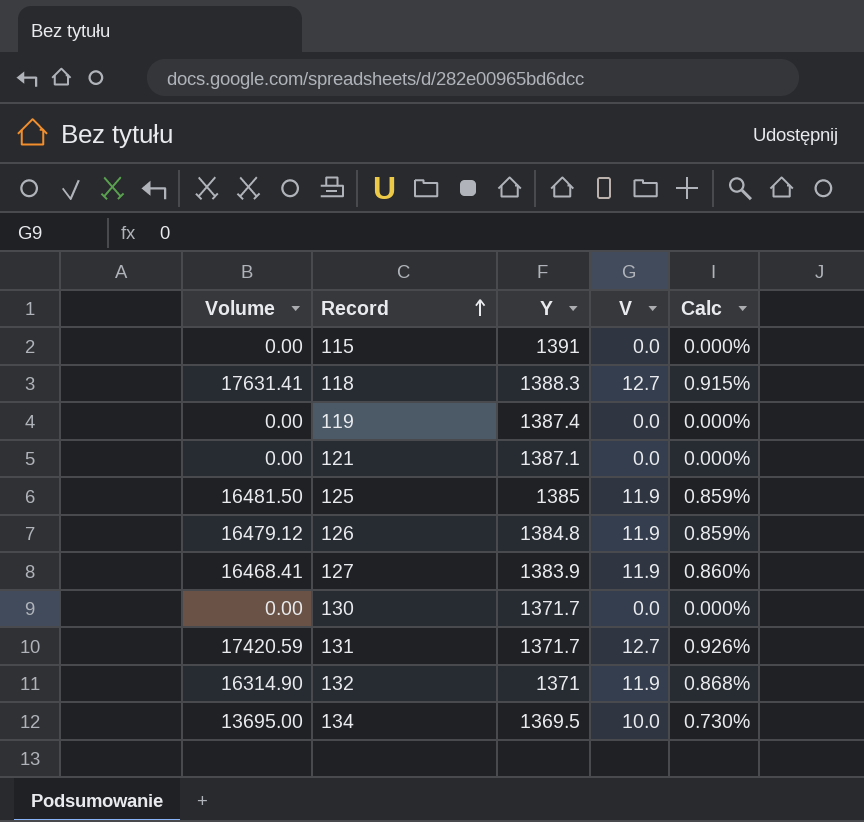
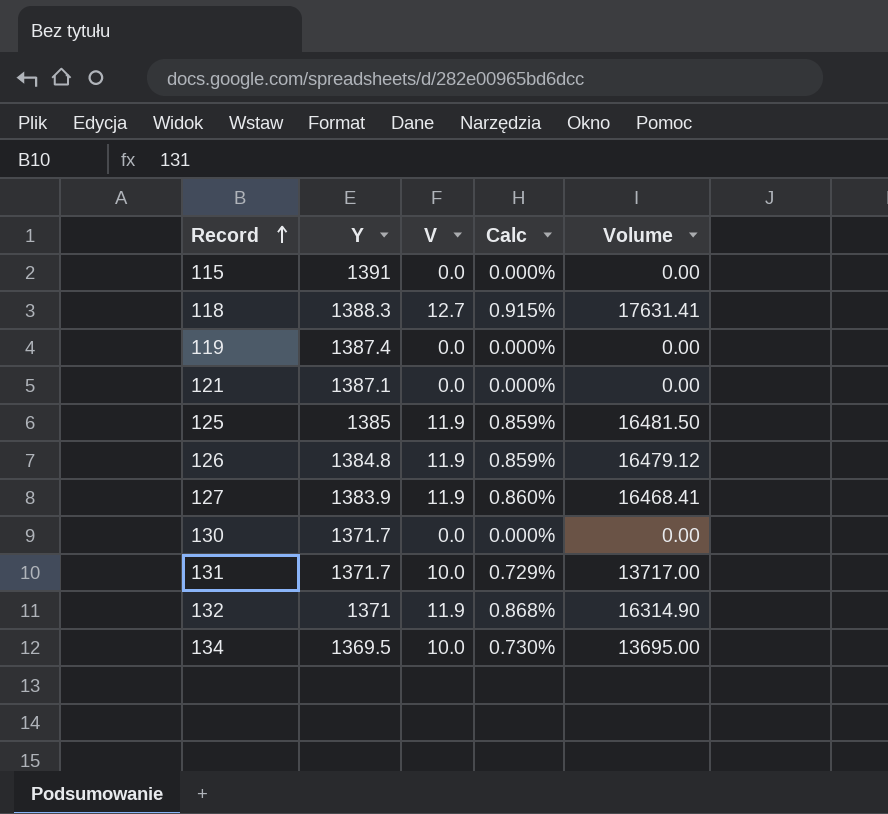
column Volume | position: 1 -> 5
131 | V: 12.7 -> 10.0
131 | Calc: 0.926% -> 0.729%
131 | Volume: 17420.59 -> 13717.00

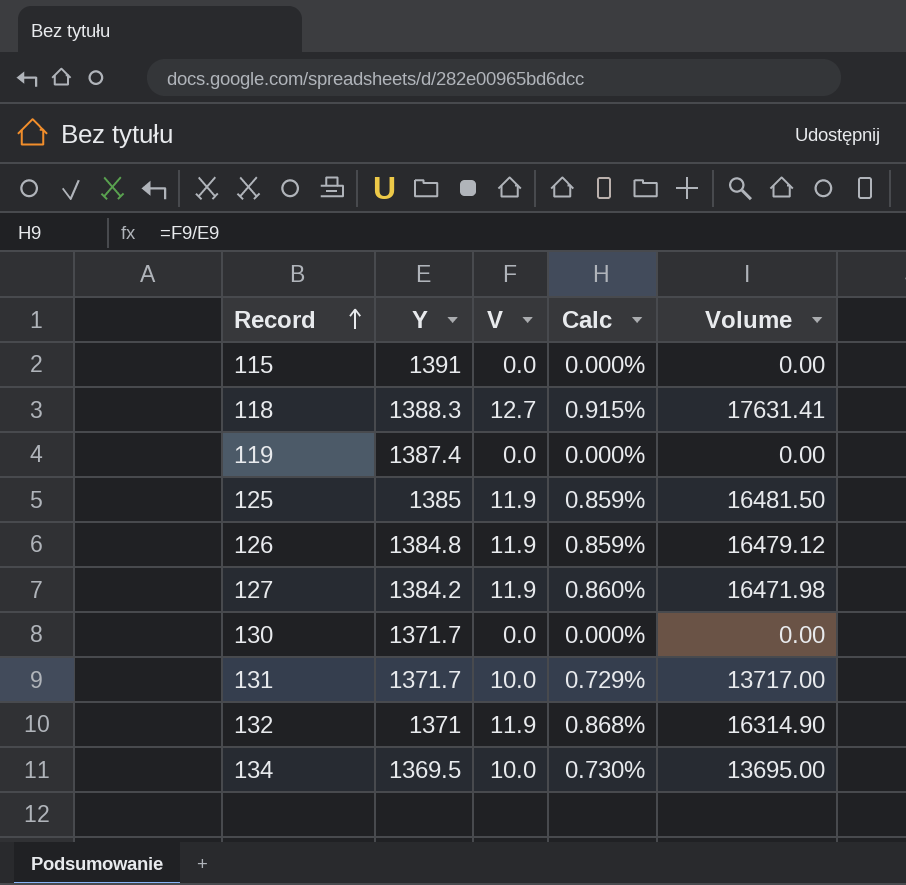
row 121: 1387.1 | 0.0 | 0.000% | 0.00 -> none
127 | Y: 1383.9 -> 1384.2
127 | Volume: 16468.41 -> 16471.98

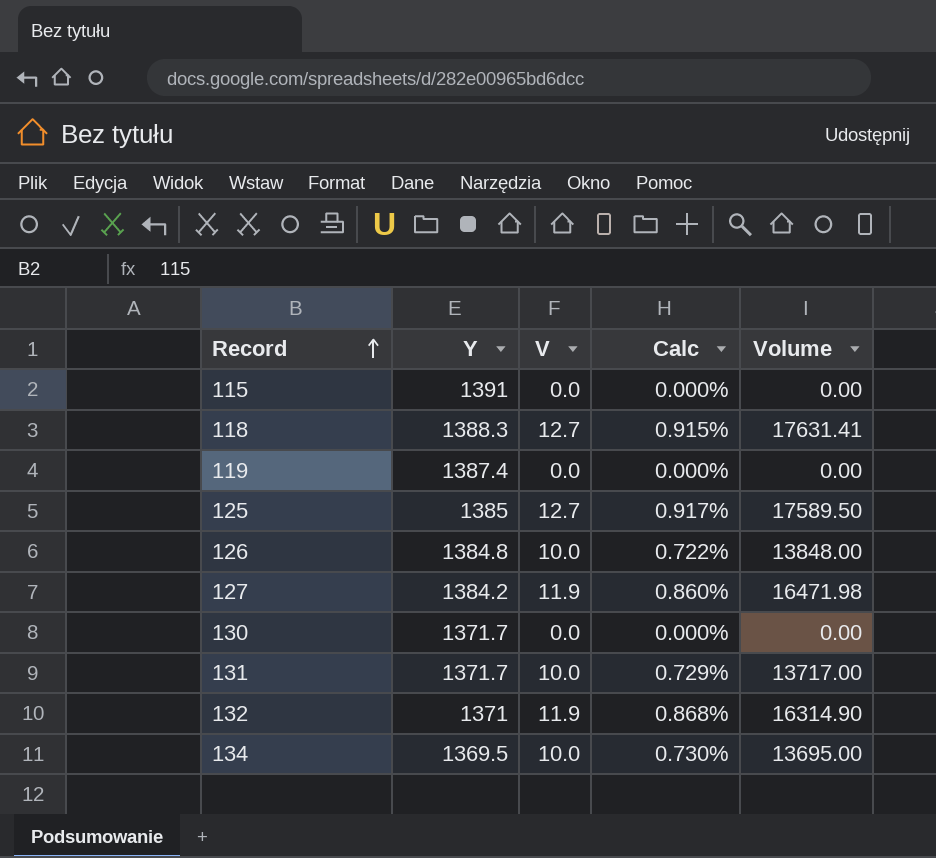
125 | V: 11.9 -> 12.7
125 | Calc: 0.859% -> 0.917%
125 | Volume: 16481.50 -> 17589.50
126 | V: 11.9 -> 10.0
126 | Calc: 0.859% -> 0.722%
126 | Volume: 16479.12 -> 13848.00

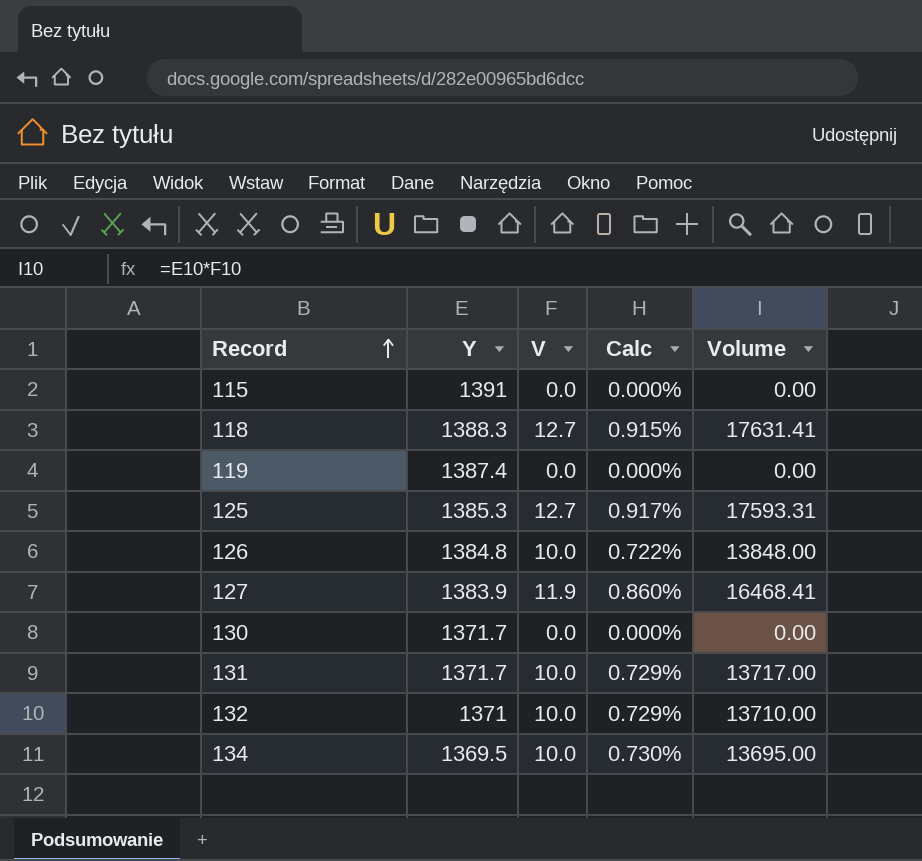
125 | Y: 1385 -> 1385.3
125 | Volume: 17589.50 -> 17593.31
127 | Y: 1384.2 -> 1383.9
127 | Volume: 16471.98 -> 16468.41
132 | V: 11.9 -> 10.0
132 | Calc: 0.868% -> 0.729%
132 | Volume: 16314.90 -> 13710.00

